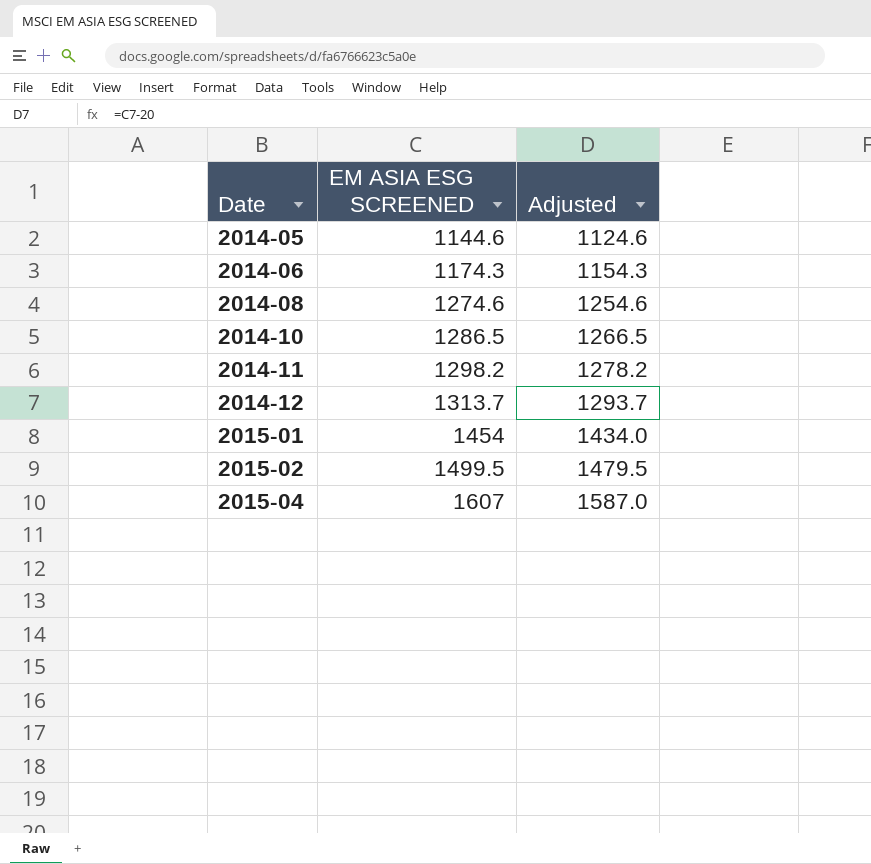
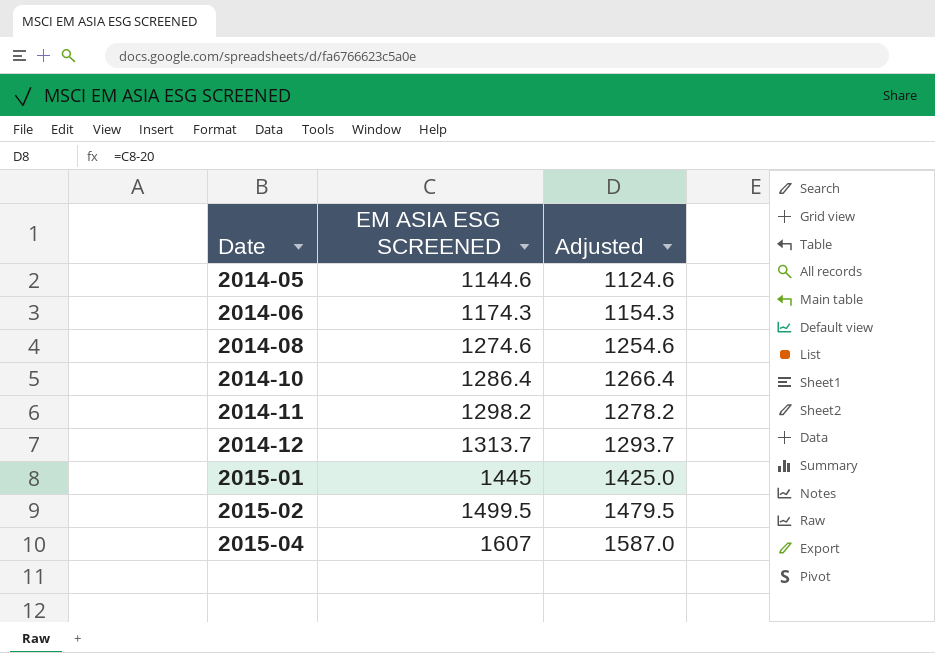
2014-10 | EM ASIA ESG SCREENED: 1286.5 -> 1286.4
2014-10 | Adjusted: 1266.5 -> 1266.4
2015-01 | EM ASIA ESG SCREENED: 1454 -> 1445
2015-01 | Adjusted: 1434.0 -> 1425.0

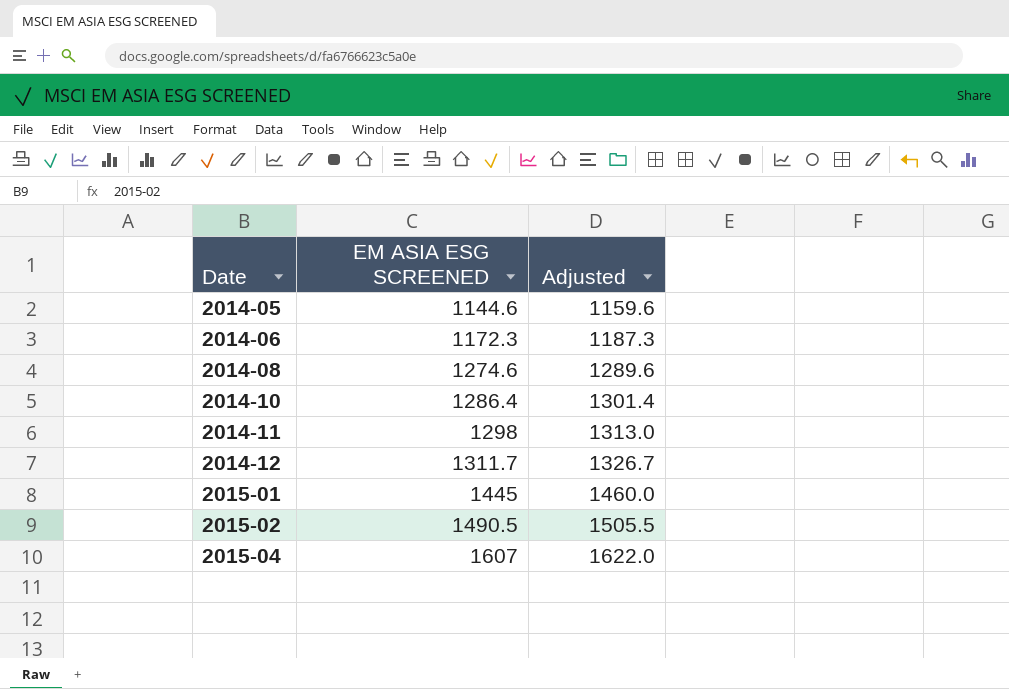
column Adjusted | formula: [EM ASIA ESG SCREENED] - 20 -> [EM ASIA ESG SCREENED] + 15
2014-06 | EM ASIA ESG SCREENED: 1174.3 -> 1172.3
2014-11 | EM ASIA ESG SCREENED: 1298.2 -> 1298
2014-12 | EM ASIA ESG SCREENED: 1313.7 -> 1311.7
2015-02 | EM ASIA ESG SCREENED: 1499.5 -> 1490.5

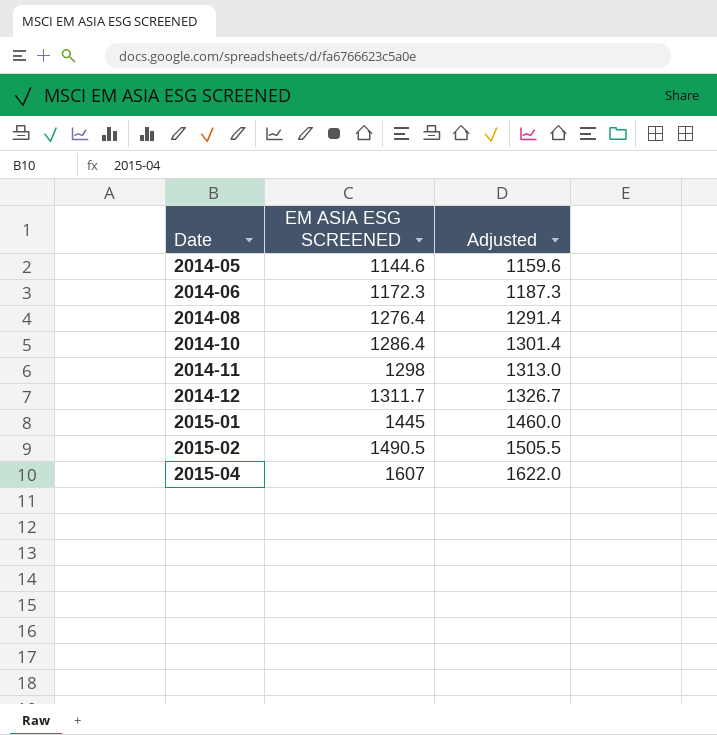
2014-08 | EM ASIA ESG SCREENED: 1274.6 -> 1276.4
2014-08 | Adjusted: 1289.6 -> 1291.4

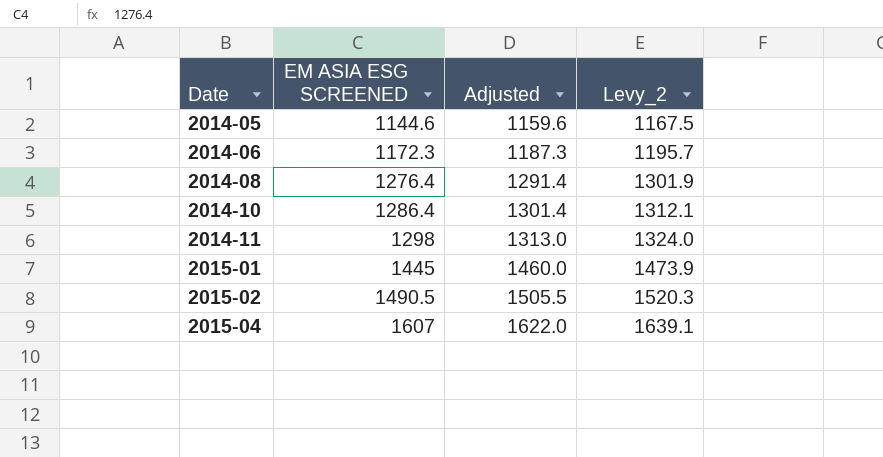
column Levy_2 | formula: none -> [EM ASIA ESG SCREENED] * 1.02
row 2014-12: 1311.7 | 1326.7 -> none

